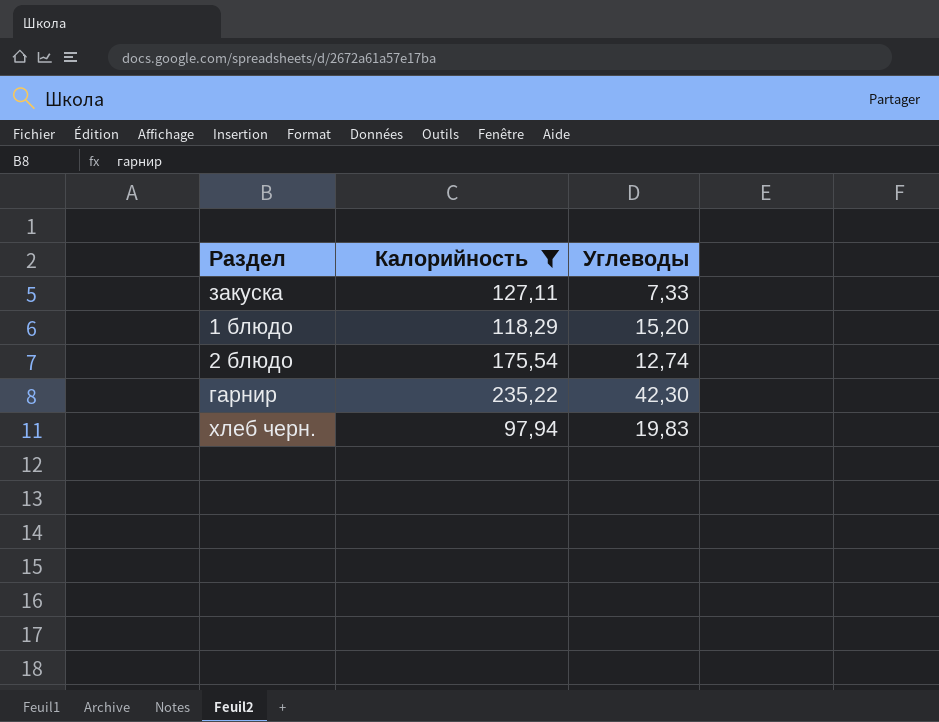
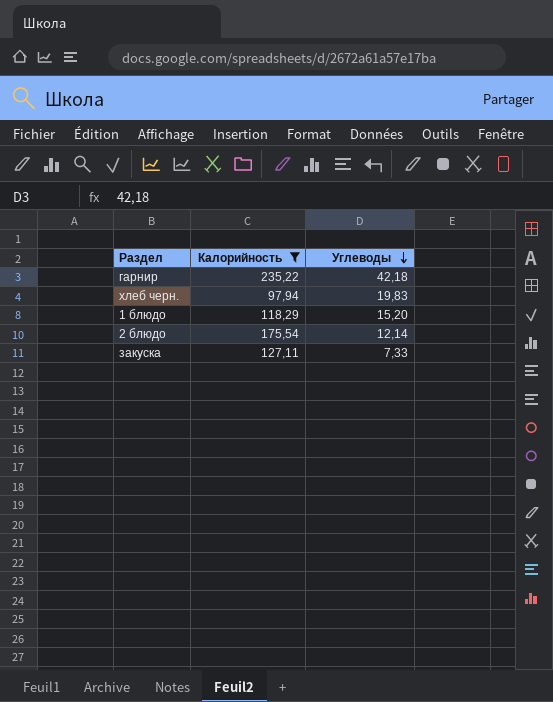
row order: none -> Углеводы descending
гарнир | Углеводы: 42,30 -> 42,18
2 блюдо | Углеводы: 12,74 -> 12,14

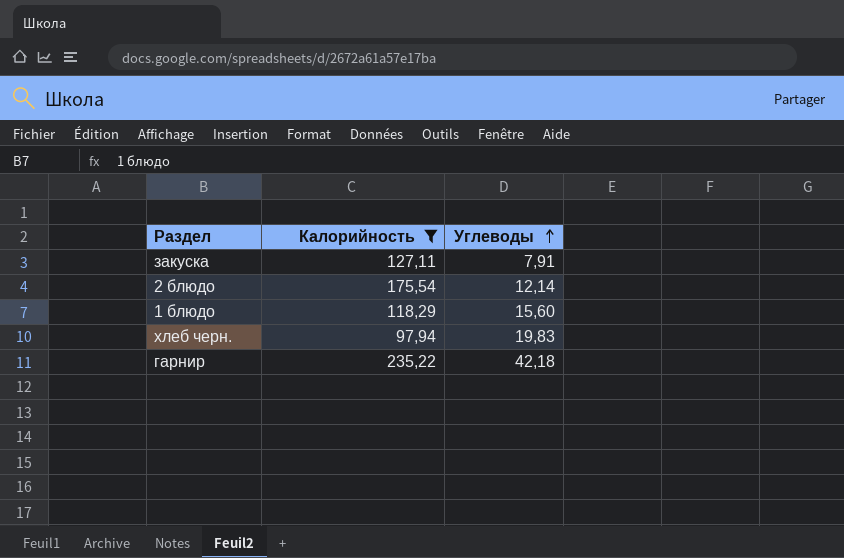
row order: Углеводы descending -> Углеводы ascending
закуска | Углеводы: 7,33 -> 7,91
1 блюдо | Углеводы: 15,20 -> 15,60

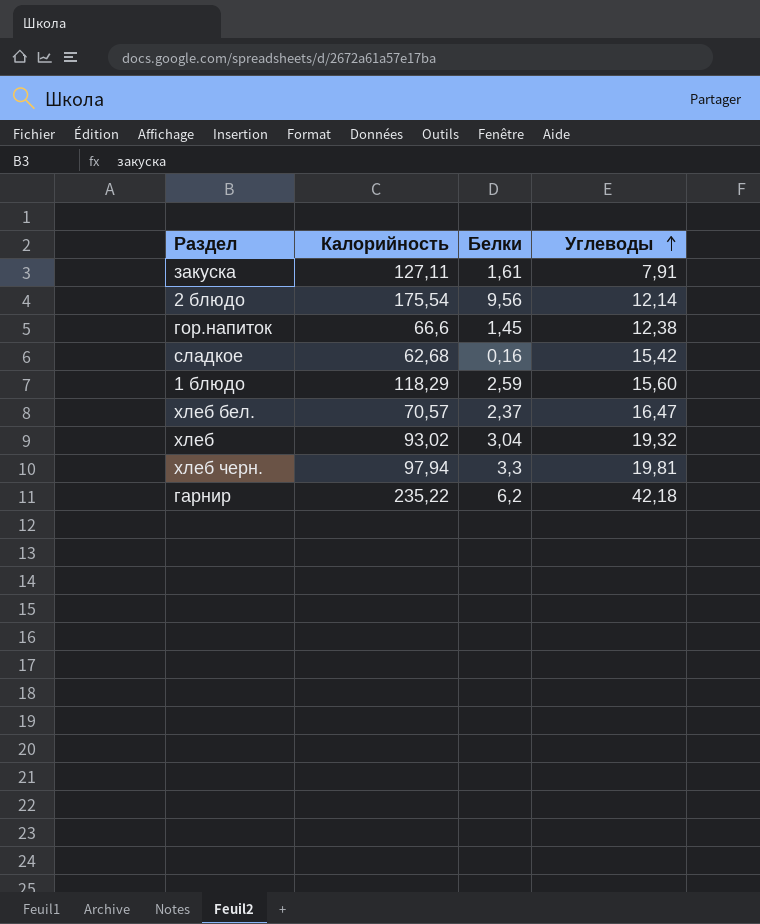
filter: Калорийность >= 97,94 -> none
column Белки | position: none -> 3
хлеб черн. | Углеводы: 19,83 -> 19,81

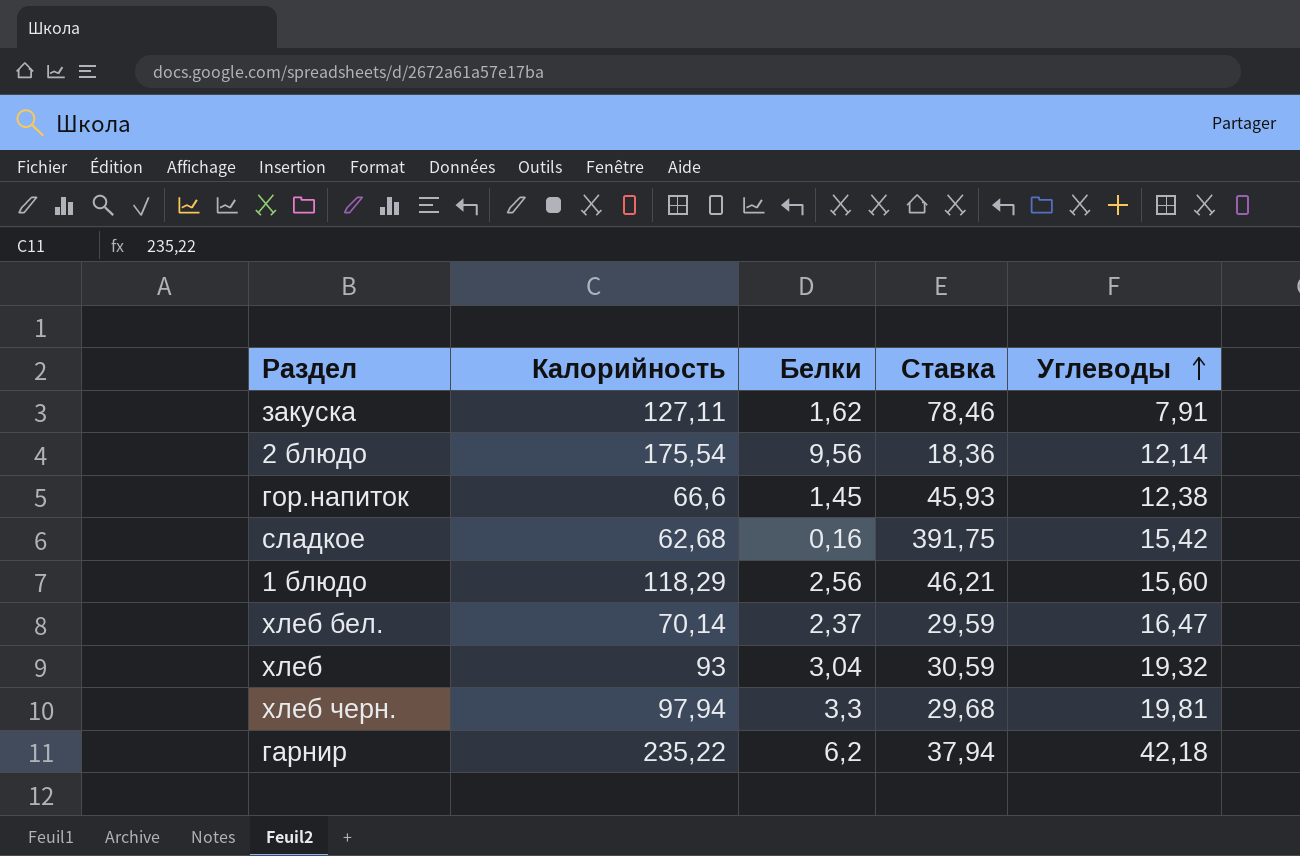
column Ставка | formula: none -> [Калорийность] / [Белки]
закуска | Белки: 1,61 -> 1,62
1 блюдо | Белки: 2,59 -> 2,56
хлеб бел. | Калорийность: 70,57 -> 70,14
хлеб | Калорийность: 93,02 -> 93

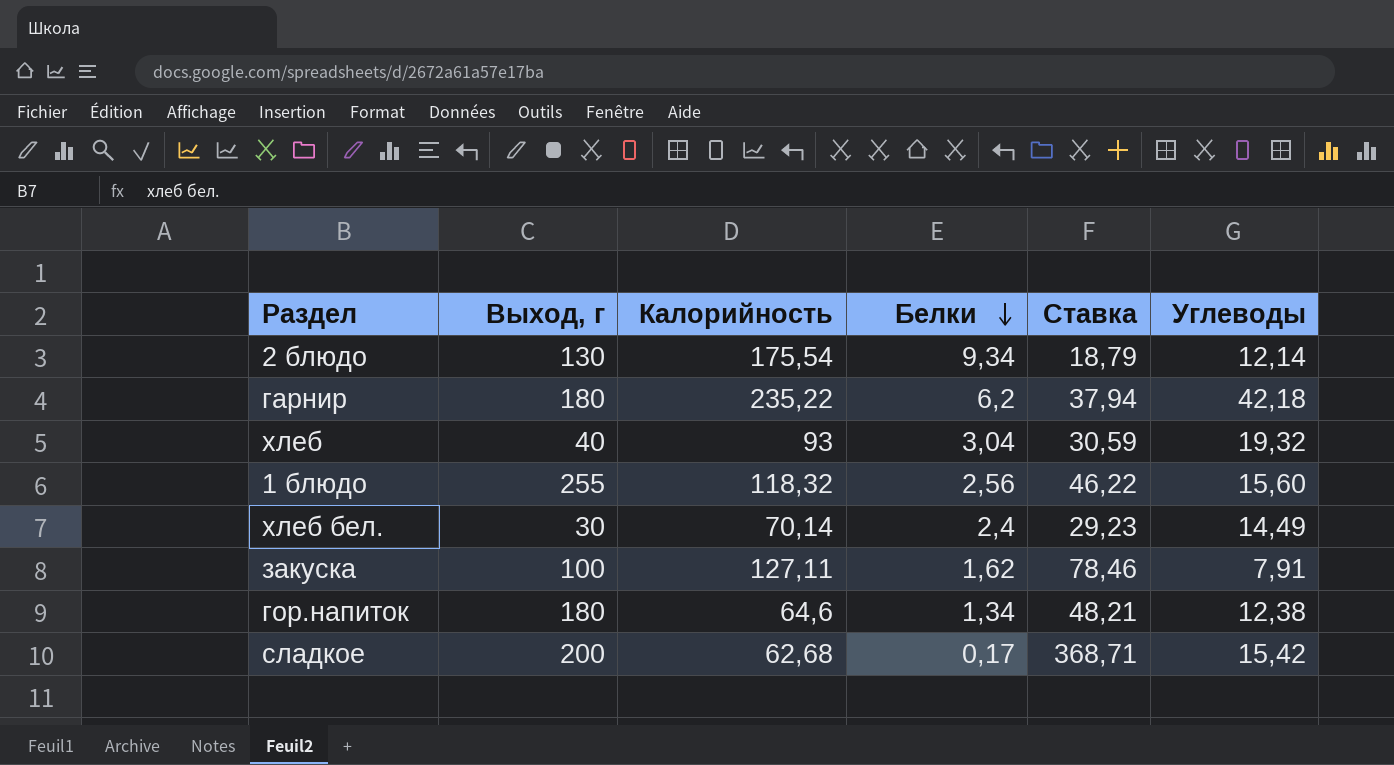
row order: Углеводы ascending -> Белки descending
column Выход, г | position: none -> 2
row хлеб черн.: 97,94 | 3,3 | 29,68 | 19,81 -> none
2 блюдо | Белки: 9,56 -> 9,34
2 блюдо | Ставка: 18,36 -> 18,79
1 блюдо | Калорийность: 118,29 -> 118,32
1 блюдо | Ставка: 46,21 -> 46,22
хлеб бел. | Белки: 2,37 -> 2,4
хлеб бел. | Ставка: 29,59 -> 29,23
хлеб бел. | Углеводы: 16,47 -> 14,49
гор.напиток | Калорийность: 66,6 -> 64,6
гор.напиток | Белки: 1,45 -> 1,34
гор.напиток | Ставка: 45,93 -> 48,21
сладкое | Белки: 0,16 -> 0,17
сладкое | Ставка: 391,75 -> 368,71

